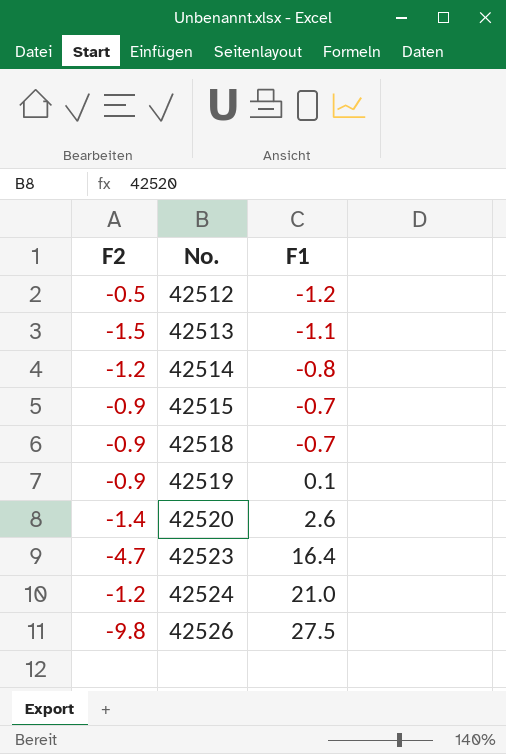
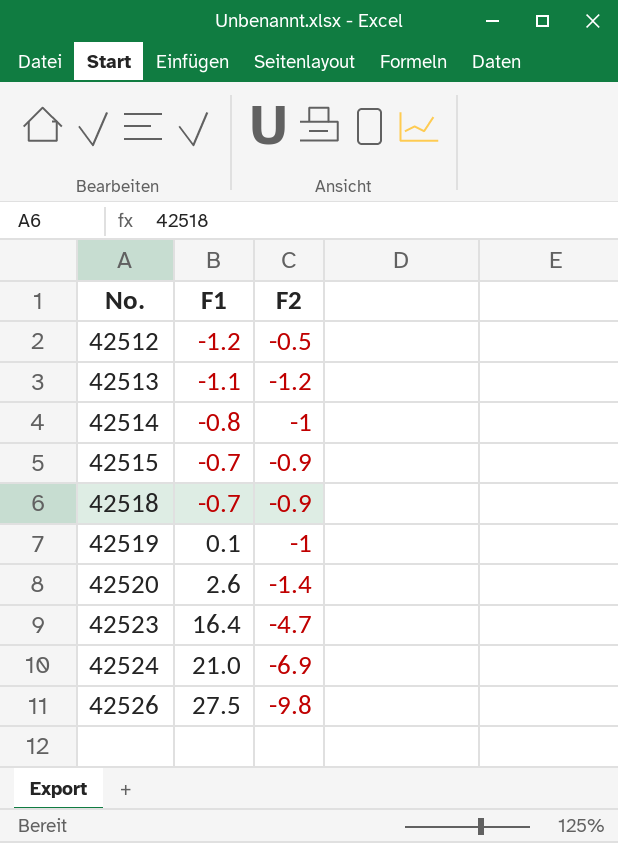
column F2 | position: 1 -> 3
42513 | F2: -1.5 -> -1.2
42514 | F2: -1.2 -> -1
42519 | F2: -0.9 -> -1
42524 | F2: -1.2 -> -6.9

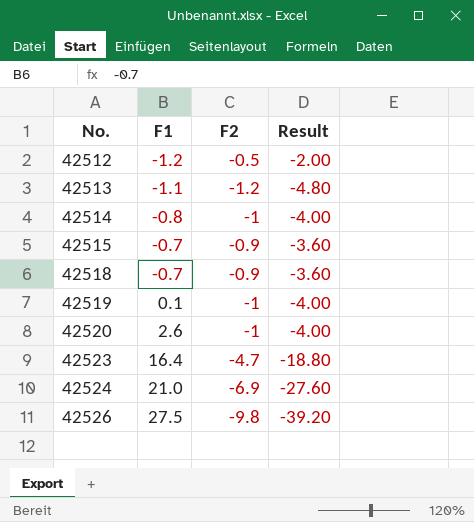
column Result | formula: none -> [F2] * 4
42520 | F2: -1.4 -> -1

